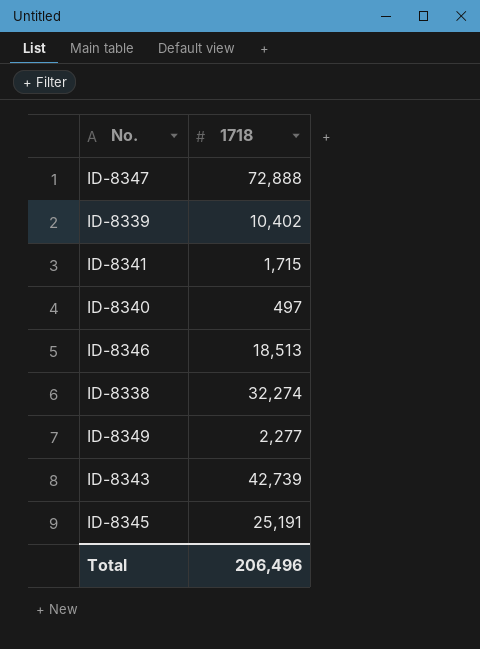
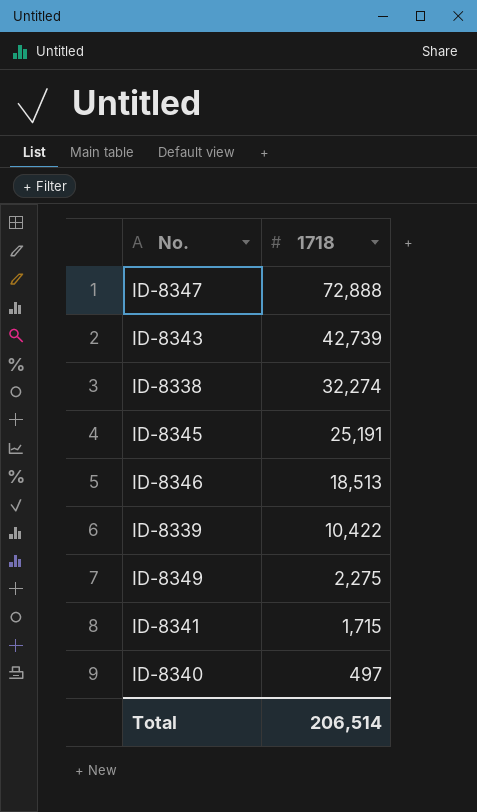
row order: none -> 1718 descending
ID-8339 | 1718: 10,402 -> 10,422
ID-8349 | 1718: 2,277 -> 2,275
Total | 1718: 206,496 -> 206,514

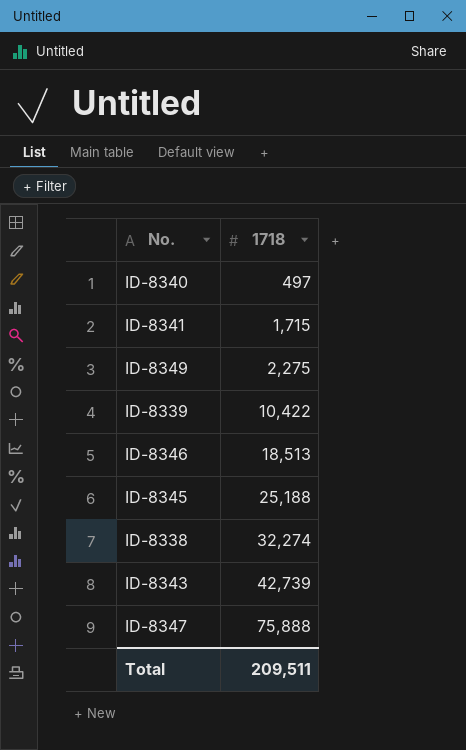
row order: 1718 descending -> 1718 ascending
ID-8345 | 1718: 25,191 -> 25,188
ID-8347 | 1718: 72,888 -> 75,888
Total | 1718: 206,514 -> 209,511

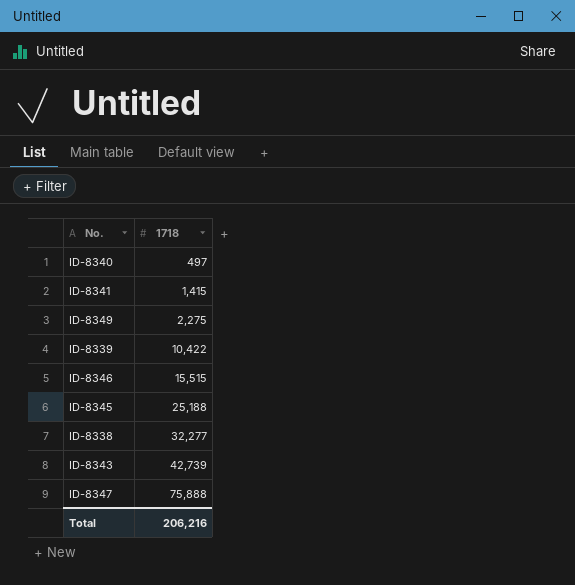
ID-8341 | 1718: 1,715 -> 1,415
ID-8346 | 1718: 18,513 -> 15,515
ID-8338 | 1718: 32,274 -> 32,277
Total | 1718: 209,511 -> 206,216

